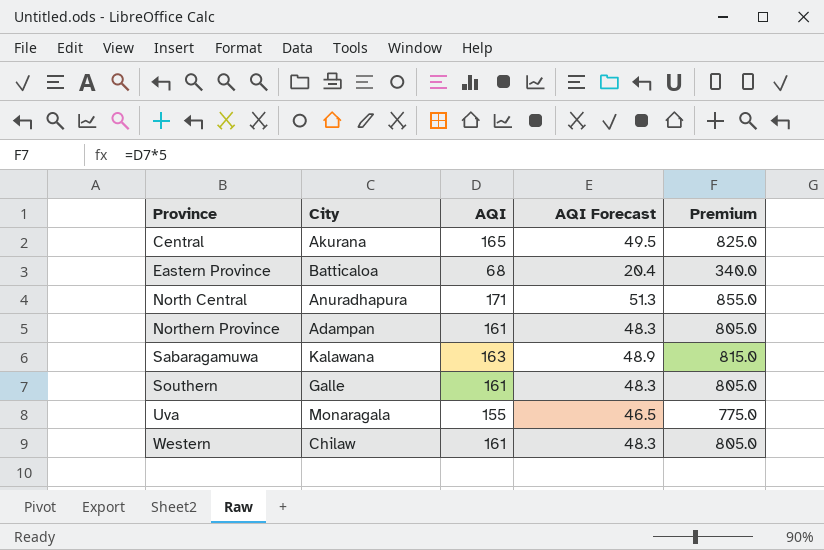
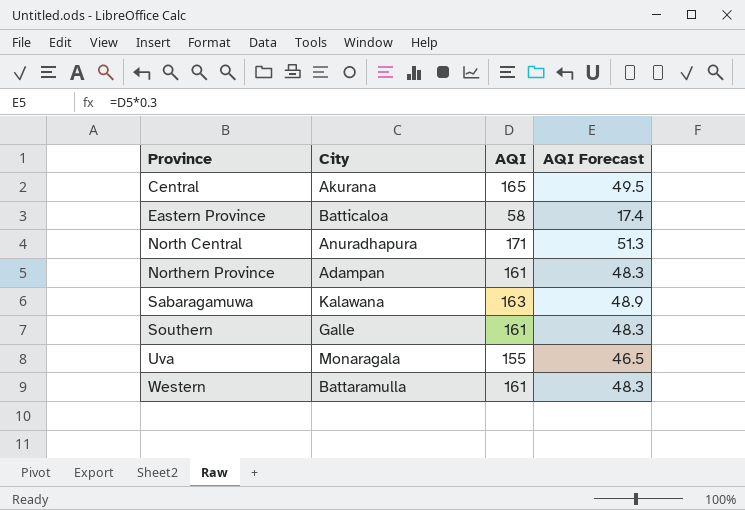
column Premium | formula: [AQI] * 5 -> none
Eastern Province | AQI: 68 -> 58
Eastern Province | AQI Forecast: 20.4 -> 17.4
Western | City: Chilaw -> Battaramulla

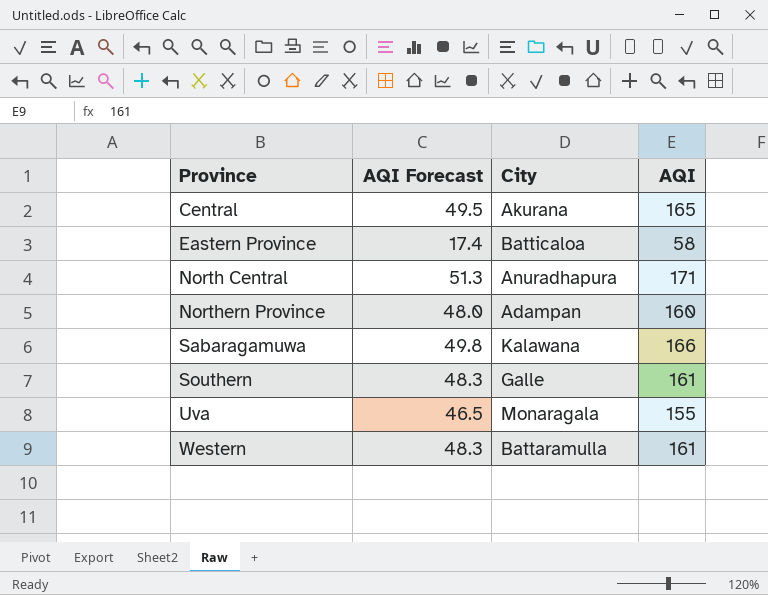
column AQI Forecast | position: 4 -> 2
Northern Province | AQI Forecast: 48.3 -> 48.0
Northern Province | AQI: 161 -> 160
Sabaragamuwa | AQI Forecast: 48.9 -> 49.8
Sabaragamuwa | AQI: 163 -> 166

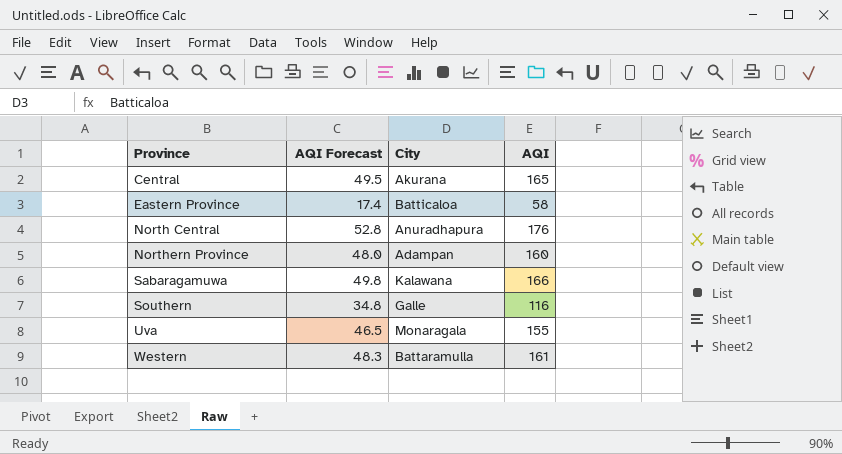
North Central | AQI Forecast: 51.3 -> 52.8
North Central | AQI: 171 -> 176
Southern | AQI Forecast: 48.3 -> 34.8
Southern | AQI: 161 -> 116

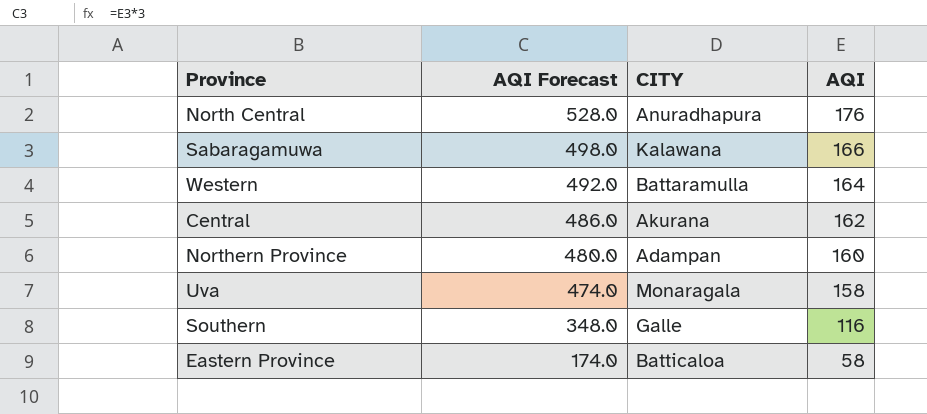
row order: Province ascending -> AQI Forecast descending
column AQI Forecast | formula: [AQI] * 0.3 -> [AQI] * 3
column name: City -> CITY
Western | AQI: 161 -> 164
Central | AQI: 165 -> 162
Uva | AQI: 155 -> 158

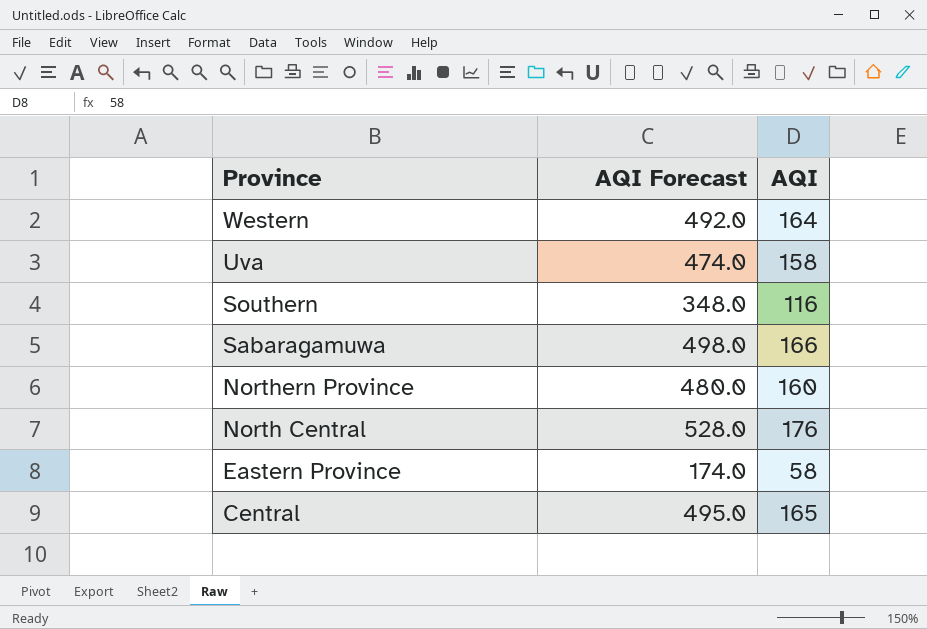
row order: AQI Forecast descending -> Province descending
column CITY | position: 3 -> none
Central | AQI Forecast: 486.0 -> 495.0
Central | AQI: 162 -> 165

